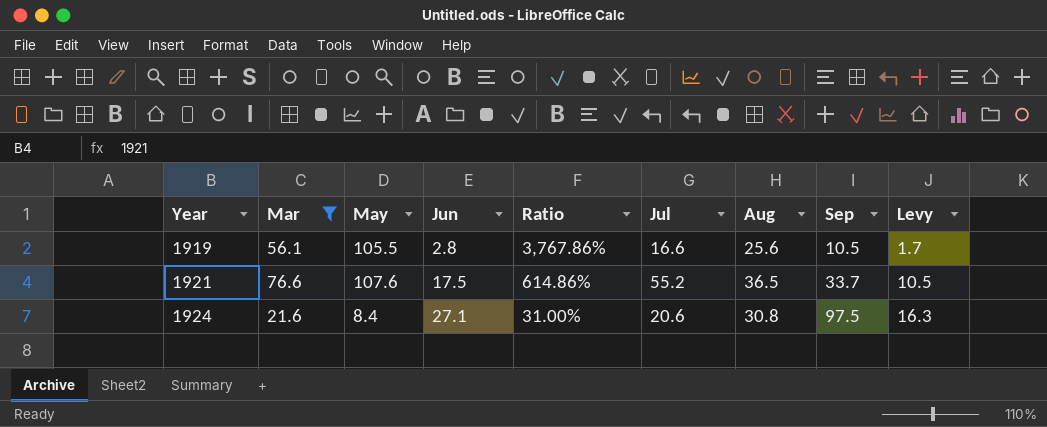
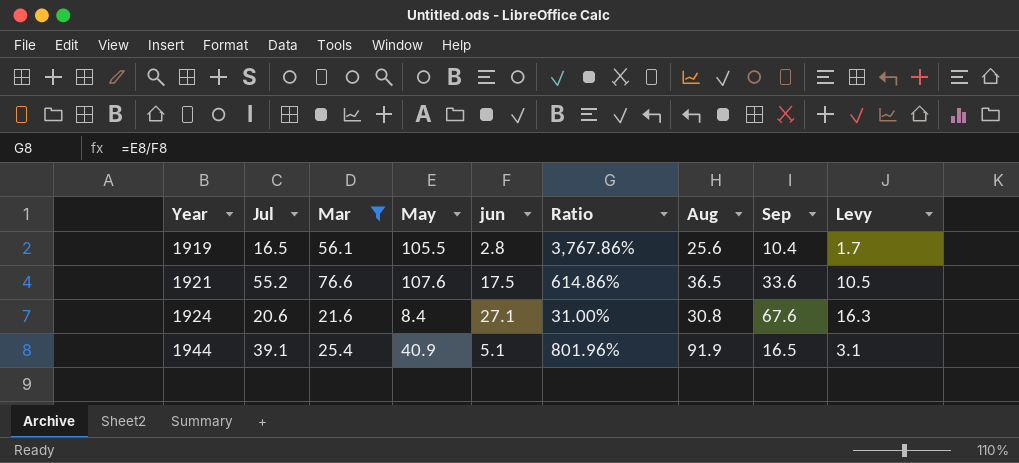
column Jul | position: 6 -> 2
column name: Jun -> jun
1919 | Jul: 16.6 -> 16.5
1919 | Sep: 10.5 -> 10.4
1921 | Sep: 33.7 -> 33.6
1924 | Sep: 97.5 -> 67.6
row 1944: none -> 39.1 | 25.4 | 40.9 | 5.1 | 801.96% | 91.9 | 16.5 | 3.1

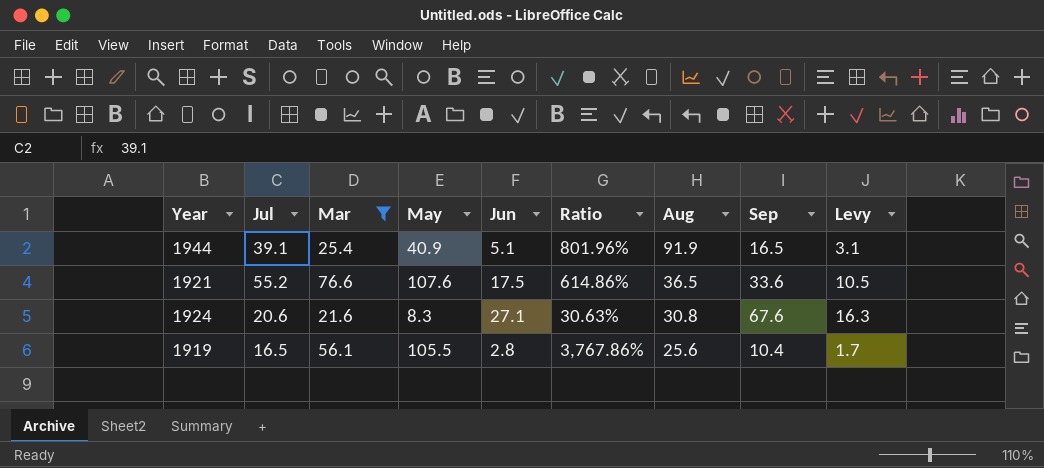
row order: Year ascending -> Aug descending
column name: jun -> Jun
1924 | May: 8.4 -> 8.3
1924 | Ratio: 31.00% -> 30.63%

